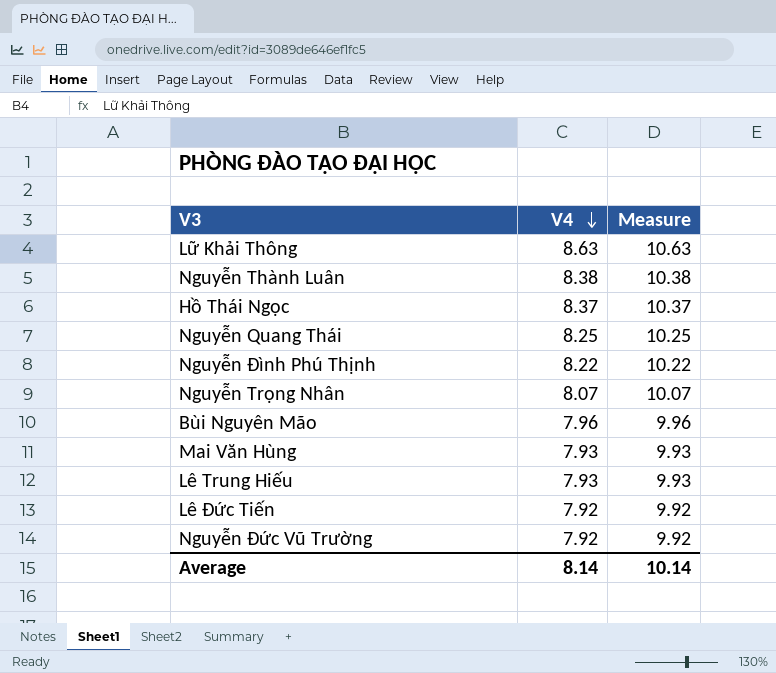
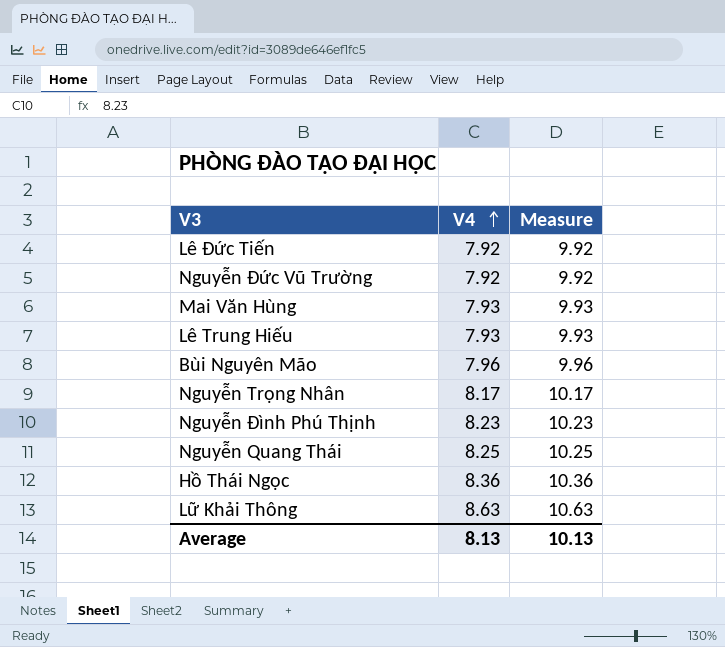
row order: V4 descending -> V4 ascending
row Nguyễn Thành Luân: 8.38 | 10.38 -> none
Nguyễn Trọng Nhân | V4: 8.07 -> 8.17
Nguyễn Trọng Nhân | Measure: 10.07 -> 10.17
Nguyễn Đình Phú Thịnh | V4: 8.22 -> 8.23
Nguyễn Đình Phú Thịnh | Measure: 10.22 -> 10.23
Hồ Thái Ngọc | V4: 8.37 -> 8.36
Hồ Thái Ngọc | Measure: 10.37 -> 10.36
Average | V4: 8.14 -> 8.13
Average | Measure: 10.14 -> 10.13

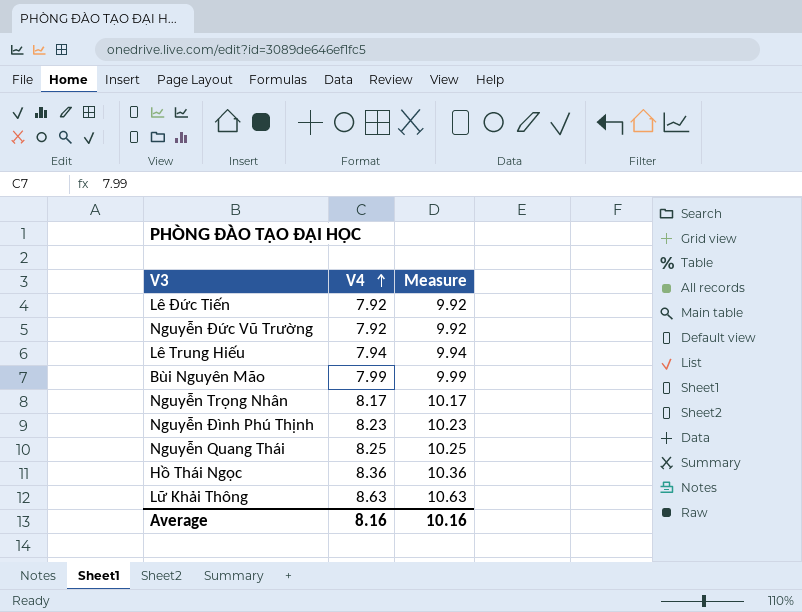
row Mai Văn Hùng: 7.93 | 9.93 -> none
Lê Trung Hiếu | V4: 7.93 -> 7.94
Lê Trung Hiếu | Measure: 9.93 -> 9.94
Bùi Nguyên Mão | V4: 7.96 -> 7.99
Bùi Nguyên Mão | Measure: 9.96 -> 9.99
Average | V4: 8.13 -> 8.16
Average | Measure: 10.13 -> 10.16

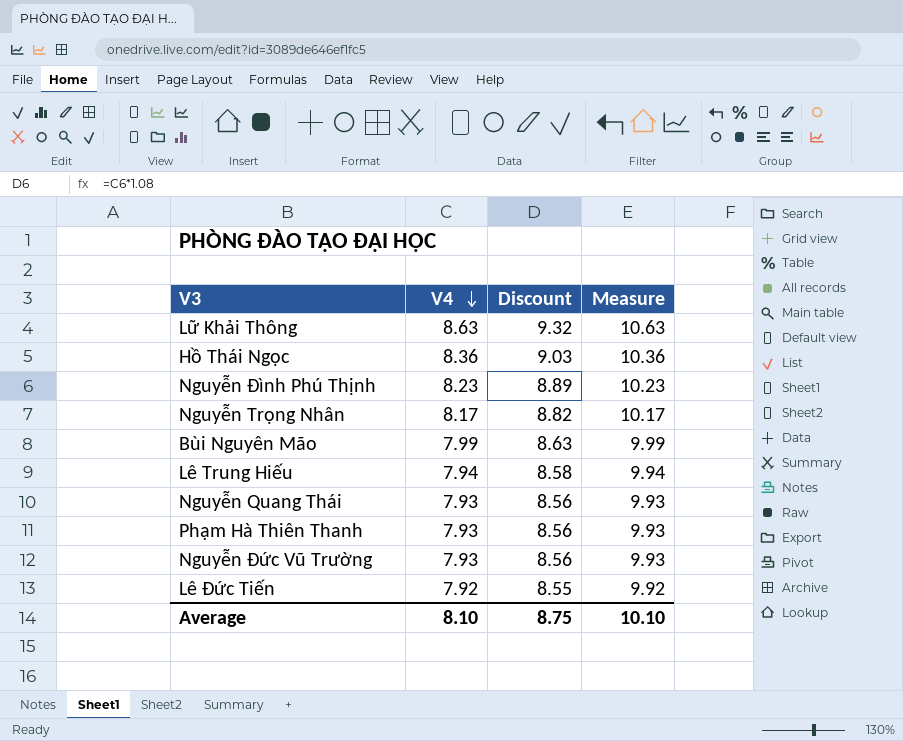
row order: V4 ascending -> V4 descending
column Discount | formula: none -> [V4] * 1.08
Nguyễn Quang Thái | V4: 8.25 -> 7.93
Nguyễn Quang Thái | Measure: 10.25 -> 9.93
row Phạm Hà Thiên Thanh: none -> 7.93 | 8.56 | 9.93
Nguyễn Đức Vũ Trường | V4: 7.92 -> 7.93
Nguyễn Đức Vũ Trường | Measure: 9.92 -> 9.93
Average | V4: 8.16 -> 8.10
Average | Measure: 10.16 -> 10.10

